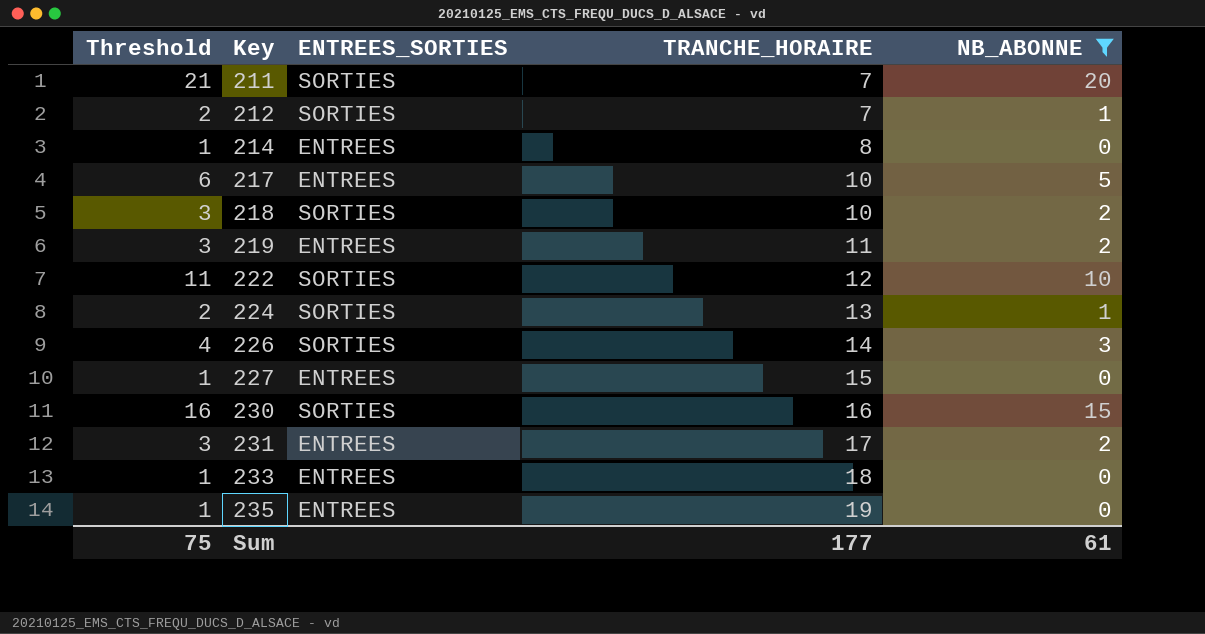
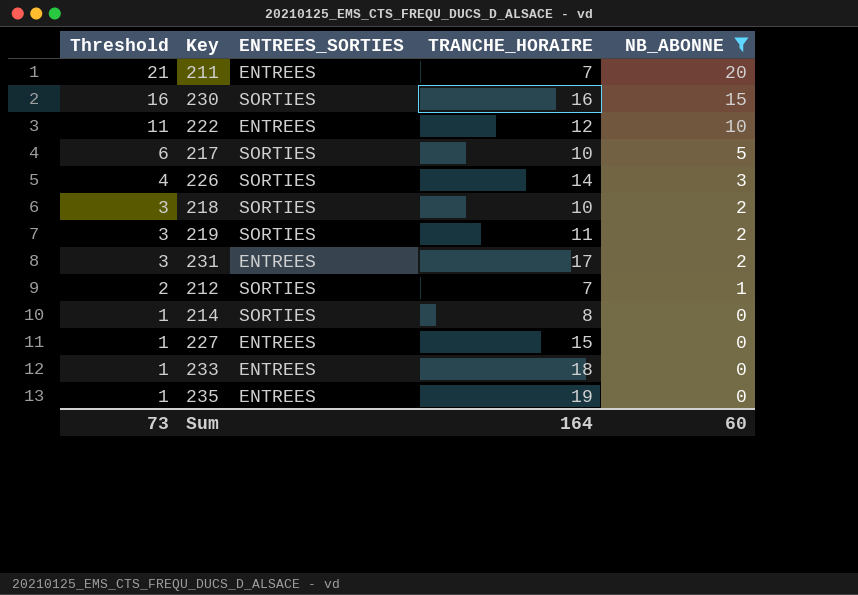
row order: Key ascending -> Threshold descending
row 224: 2 | SORTIES | 13 | 1 -> none
211 | ENTREES_SORTIES: SORTIES -> ENTREES
222 | ENTREES_SORTIES: SORTIES -> ENTREES
217 | ENTREES_SORTIES: ENTREES -> SORTIES
219 | ENTREES_SORTIES: ENTREES -> SORTIES
214 | ENTREES_SORTIES: ENTREES -> SORTIES
Sum | Threshold: 75 -> 73
Sum | TRANCHE_HORAIRE: 177 -> 164
Sum | NB_ABONNE: 61 -> 60

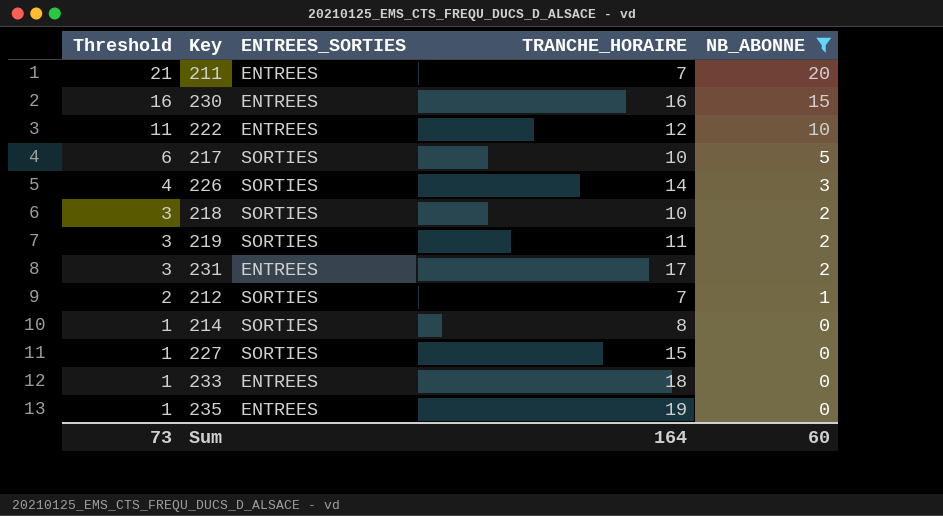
230 | ENTREES_SORTIES: SORTIES -> ENTREES
227 | ENTREES_SORTIES: ENTREES -> SORTIES

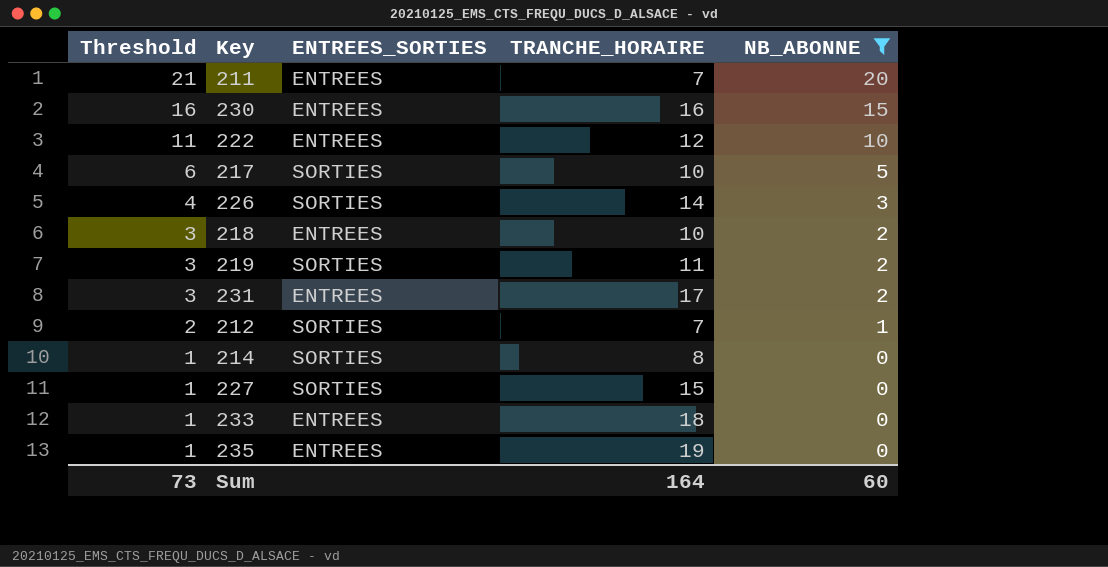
218 | ENTREES_SORTIES: SORTIES -> ENTREES

